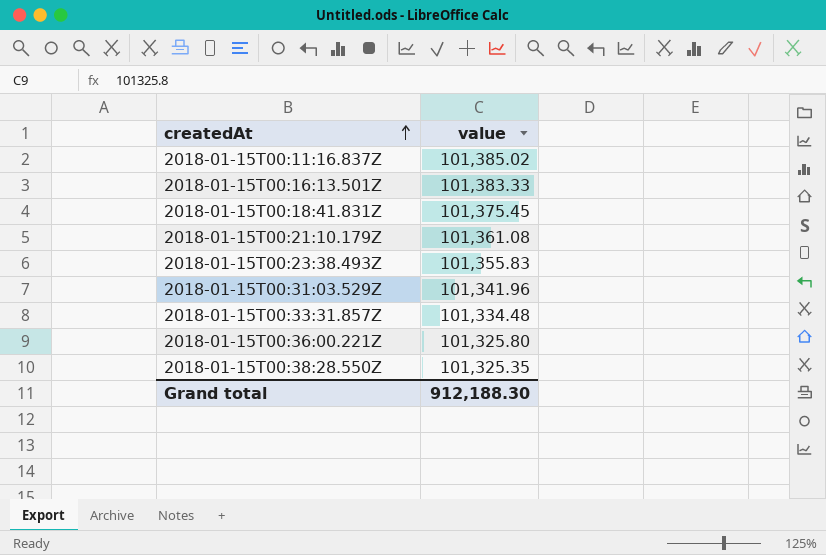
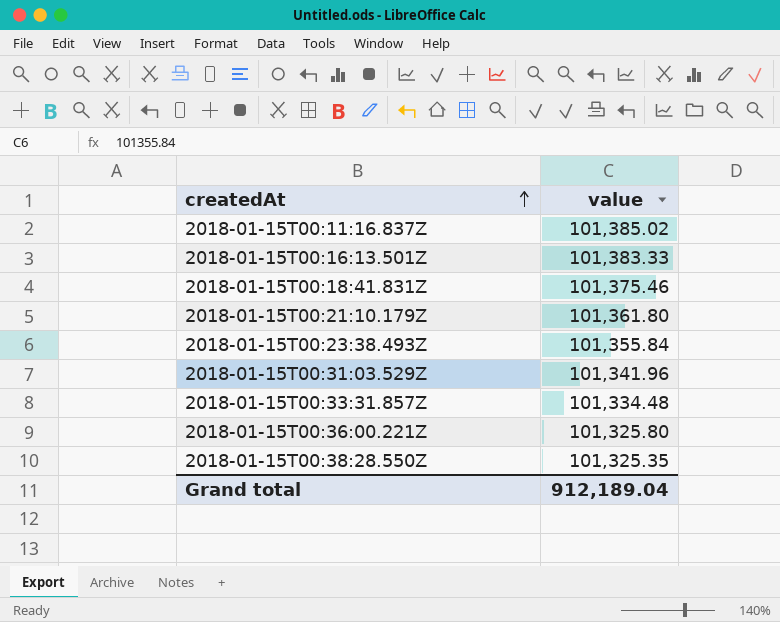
2018-01-15T00:18:41.831Z | value: 101,375.45 -> 101,375.46
2018-01-15T00:21:10.179Z | value: 101,361.08 -> 101,361.80
2018-01-15T00:23:38.493Z | value: 101,355.83 -> 101,355.84
Grand total | value: 912,188.30 -> 912,189.04

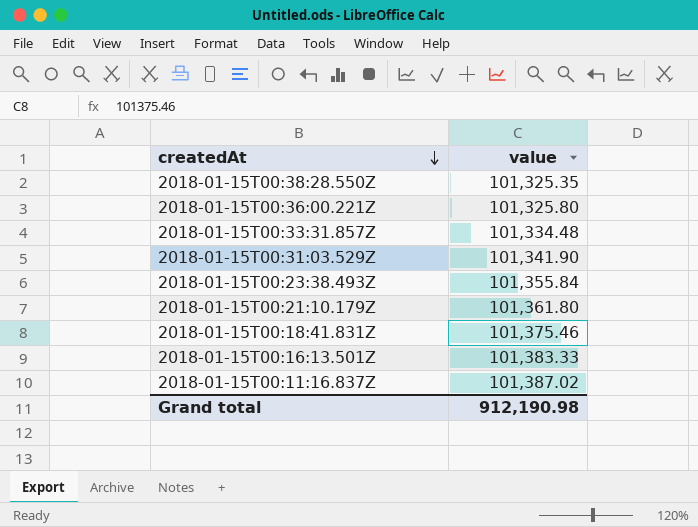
row order: createdAt ascending -> createdAt descending
2018-01-15T00:31:03.529Z | value: 101,341.96 -> 101,341.90
2018-01-15T00:11:16.837Z | value: 101,385.02 -> 101,387.02
Grand total | value: 912,189.04 -> 912,190.98

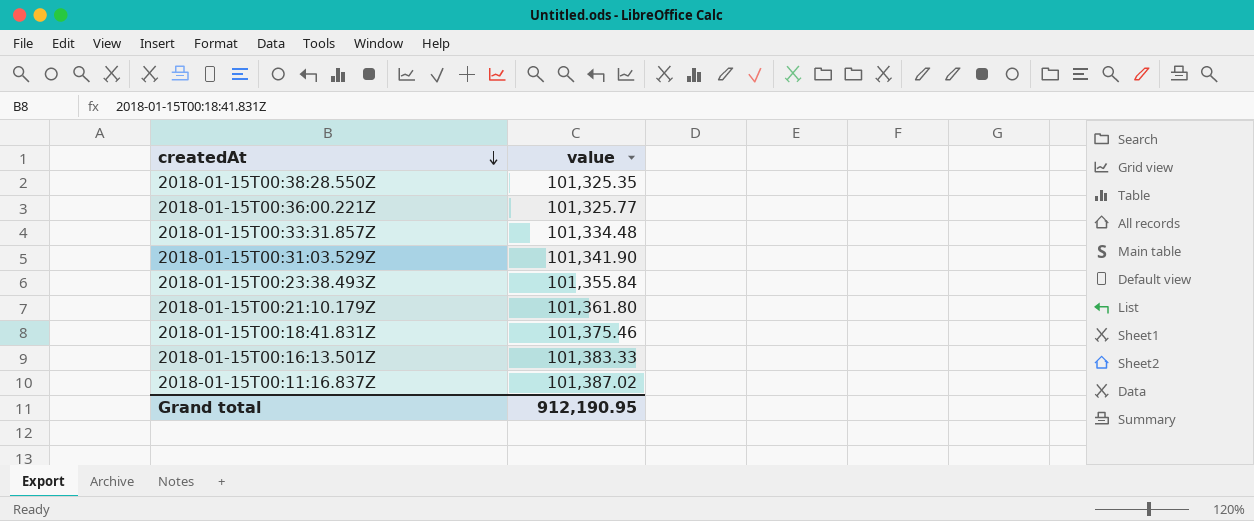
2018-01-15T00:36:00.221Z | value: 101,325.80 -> 101,325.77
Grand total | value: 912,190.98 -> 912,190.95

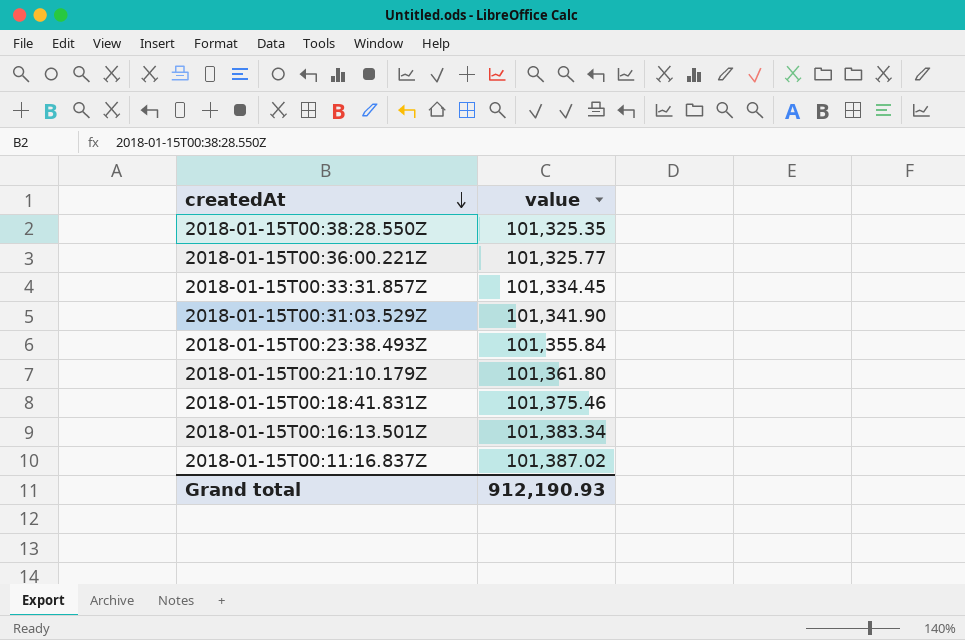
2018-01-15T00:33:31.857Z | value: 101,334.48 -> 101,334.45
2018-01-15T00:16:13.501Z | value: 101,383.33 -> 101,383.34
Grand total | value: 912,190.95 -> 912,190.93

